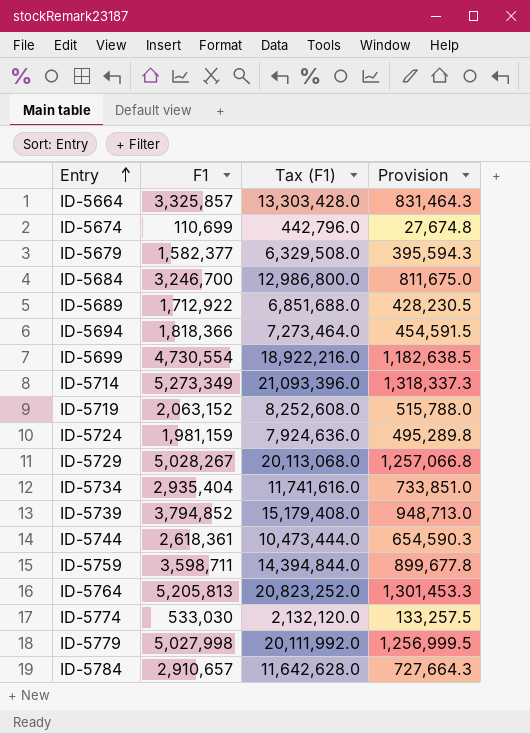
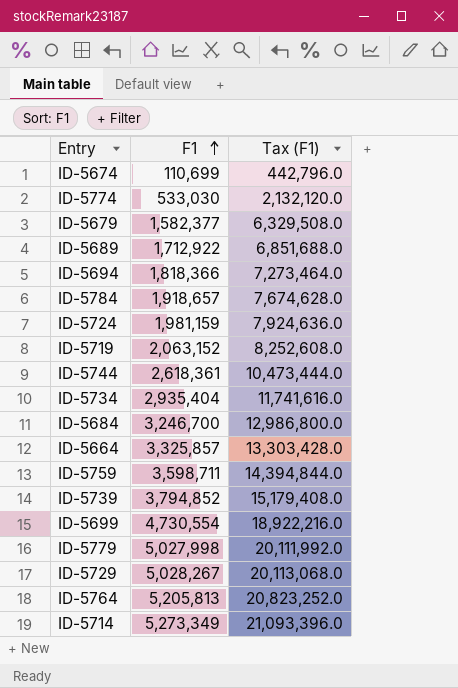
row order: Entry ascending -> F1 ascending
column Provision | formula: [F1] * 0.25 -> none
ID-5784 | F1: 2,910,657 -> 1,918,657
ID-5784 | Tax (F1): 11,642,628.0 -> 7,674,628.0

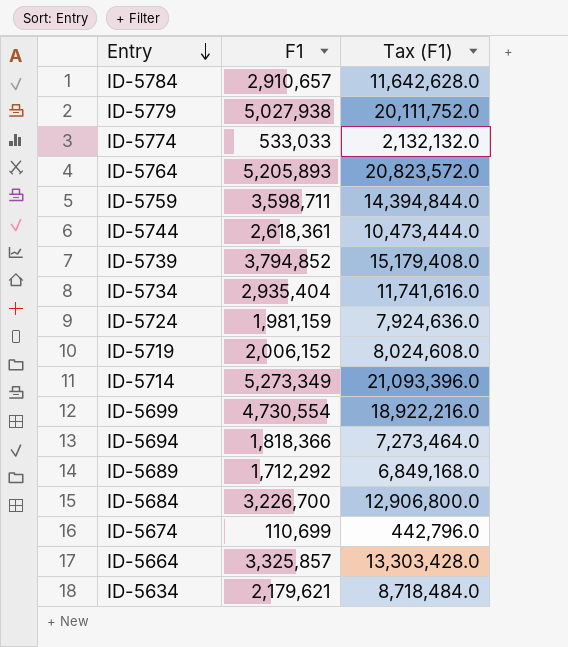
row order: F1 ascending -> Entry descending
row ID-5679: 1,582,377 | 6,329,508.0 -> none
row ID-5729: 5,028,267 | 20,113,068.0 -> none
ID-5784 | F1: 1,918,657 -> 2,910,657
ID-5784 | Tax (F1): 7,674,628.0 -> 11,642,628.0
ID-5779 | F1: 5,027,998 -> 5,027,938
ID-5779 | Tax (F1): 20,111,992.0 -> 20,111,752.0
ID-5774 | F1: 533,030 -> 533,033
ID-5774 | Tax (F1): 2,132,120.0 -> 2,132,132.0
ID-5764 | F1: 5,205,813 -> 5,205,893
ID-5764 | Tax (F1): 20,823,252.0 -> 20,823,572.0
ID-5719 | F1: 2,063,152 -> 2,006,152
ID-5719 | Tax (F1): 8,252,608.0 -> 8,024,608.0
ID-5689 | F1: 1,712,922 -> 1,712,292
ID-5689 | Tax (F1): 6,851,688.0 -> 6,849,168.0
ID-5684 | F1: 3,246,700 -> 3,226,700
ID-5684 | Tax (F1): 12,986,800.0 -> 12,906,800.0
row ID-5634: none -> 2,179,621 | 8,718,484.0

